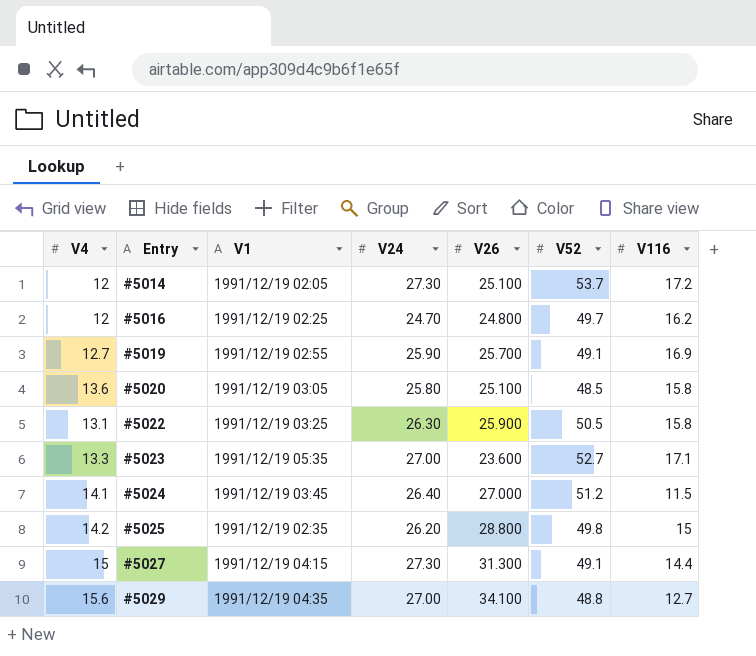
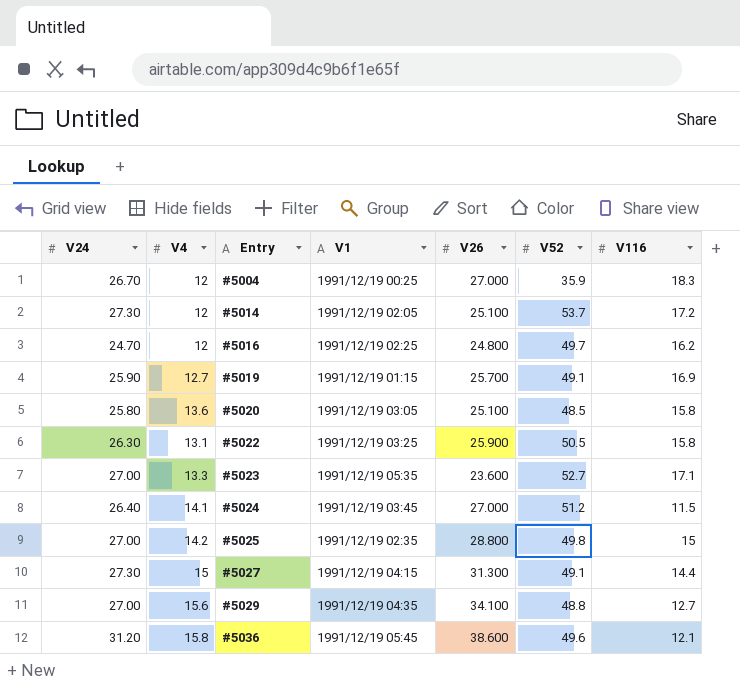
column V24 | position: 4 -> 1
row #5004: none -> 26.70 | 12 | 1991/12/19 00:25 | 27.000 | 35.9 | 18.3
#5019 | V1: 1991/12/19 02:55 -> 1991/12/19 01:15
#5025 | V24: 26.20 -> 27.00
row #5036: none -> 31.20 | 15.8 | 1991/12/19 05:45 | 38.600 | 49.6 | 12.1

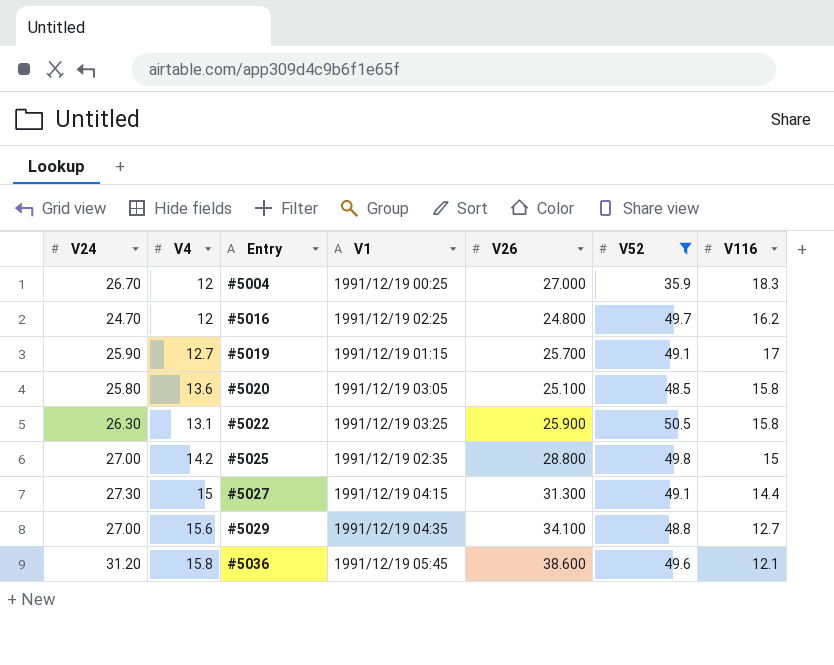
filter: none -> V52 <= 50.5
#5019 | V116: 16.9 -> 17

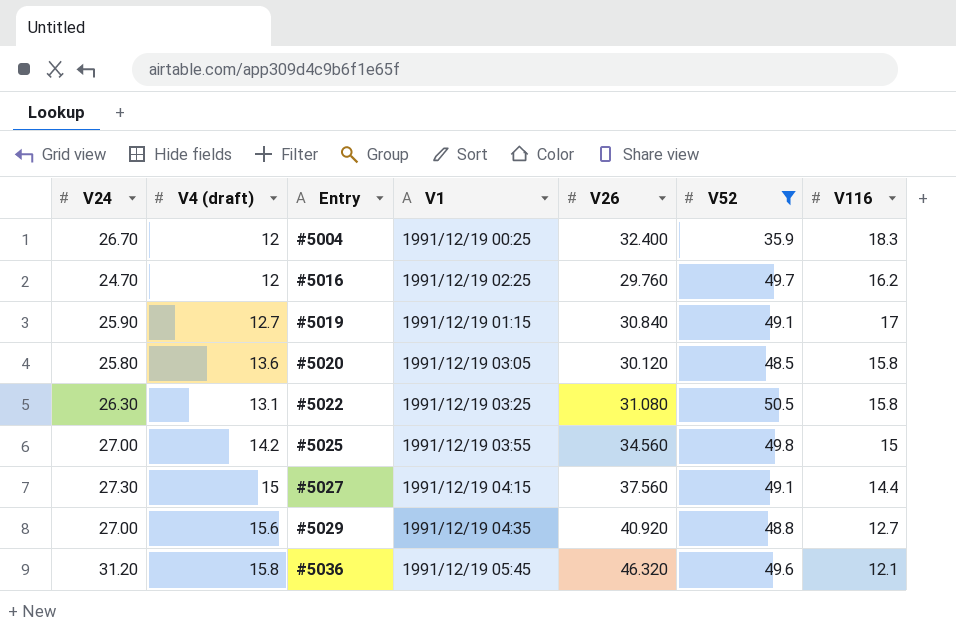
column name: V4 -> V4 (draft)
#5004 | V26: 27.000 -> 32.400
#5016 | V26: 24.800 -> 29.760
#5019 | V26: 25.700 -> 30.840
#5020 | V26: 25.100 -> 30.120
#5022 | V26: 25.900 -> 31.080
#5025 | V1: 1991/12/19 02:35 -> 1991/12/19 03:55
#5025 | V26: 28.800 -> 34.560
#5027 | V26: 31.300 -> 37.560
#5029 | V26: 34.100 -> 40.920
#5036 | V26: 38.600 -> 46.320

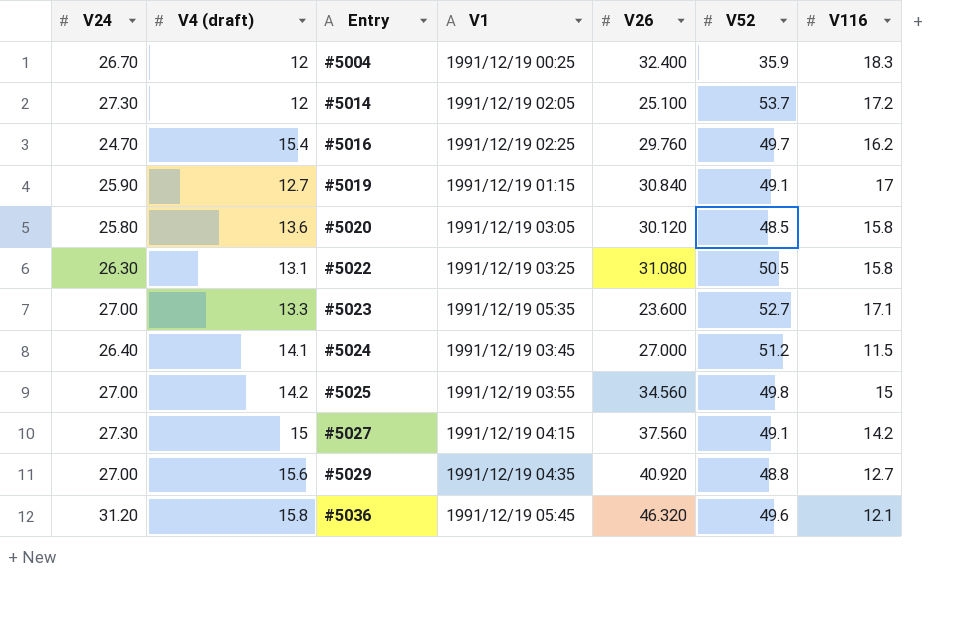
filter: V52 <= 50.5 -> none
#5016 | V4 (draft): 12 -> 15.4
#5027 | V116: 14.4 -> 14.2

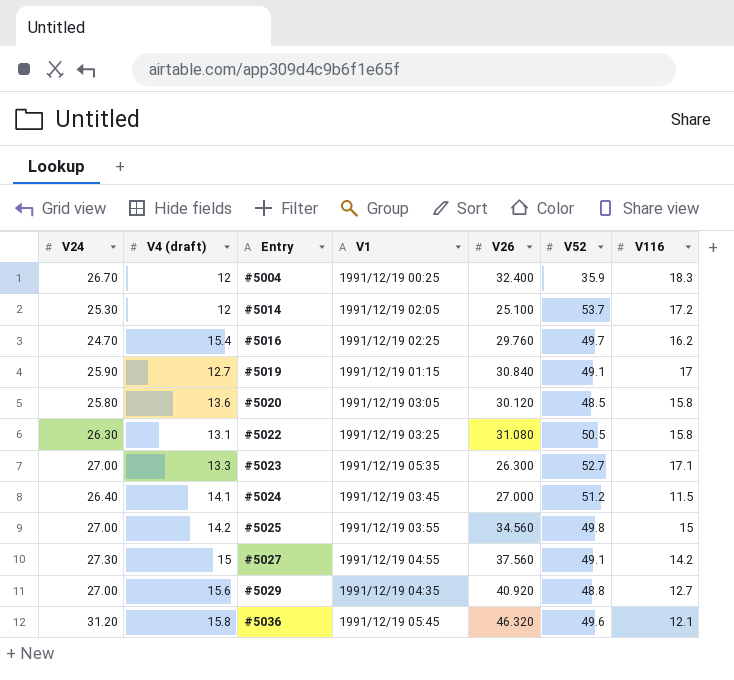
#5014 | V24: 27.30 -> 25.30
#5023 | V26: 23.600 -> 26.300
#5027 | V1: 1991/12/19 04:15 -> 1991/12/19 04:55

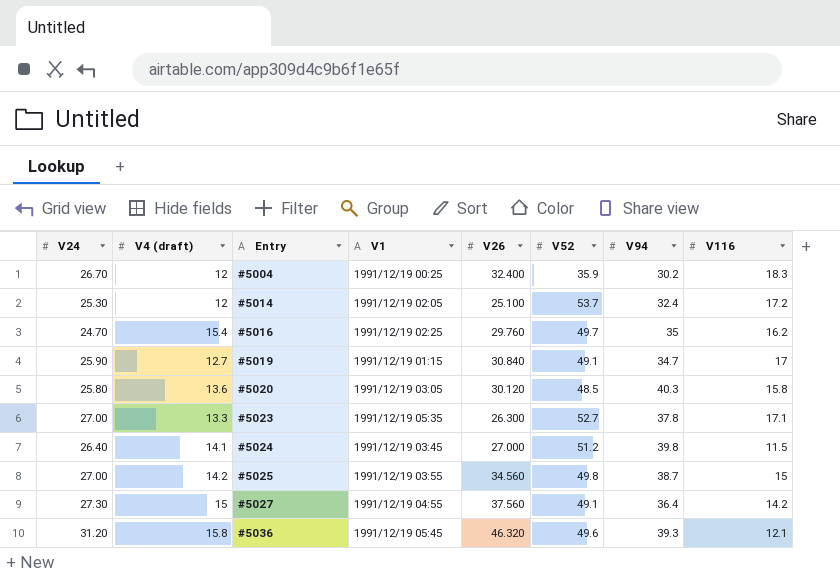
column V94 | position: none -> 7
row #5022: 26.30 | 13.1 | 1991/12/19 03:25 | 31.080 | 50.5 | 15.8 -> none
row #5029: 27.00 | 15.6 | 1991/12/19 04:35 | 40.920 | 48.8 | 12.7 -> none

